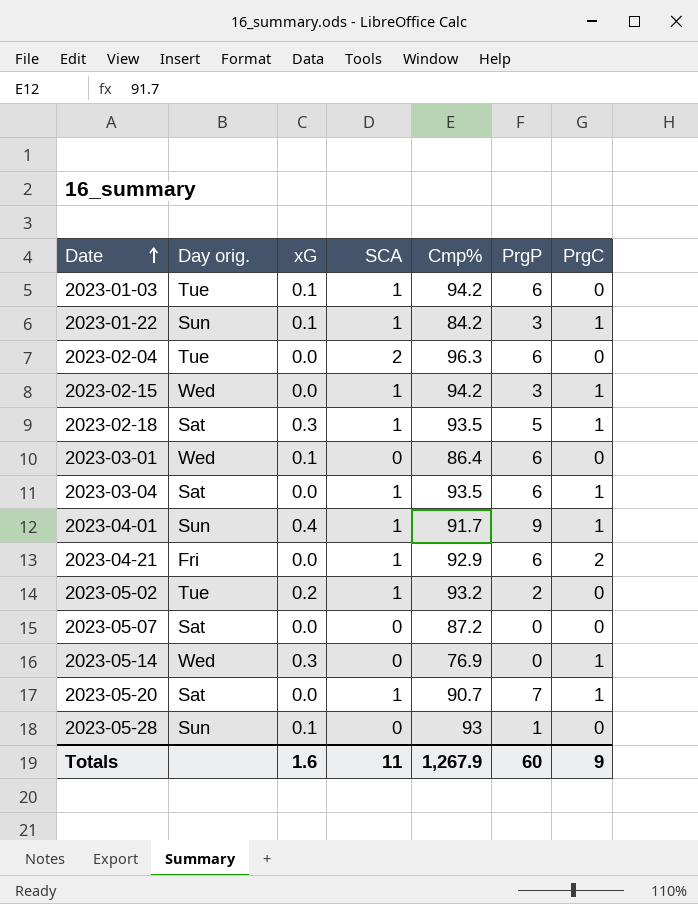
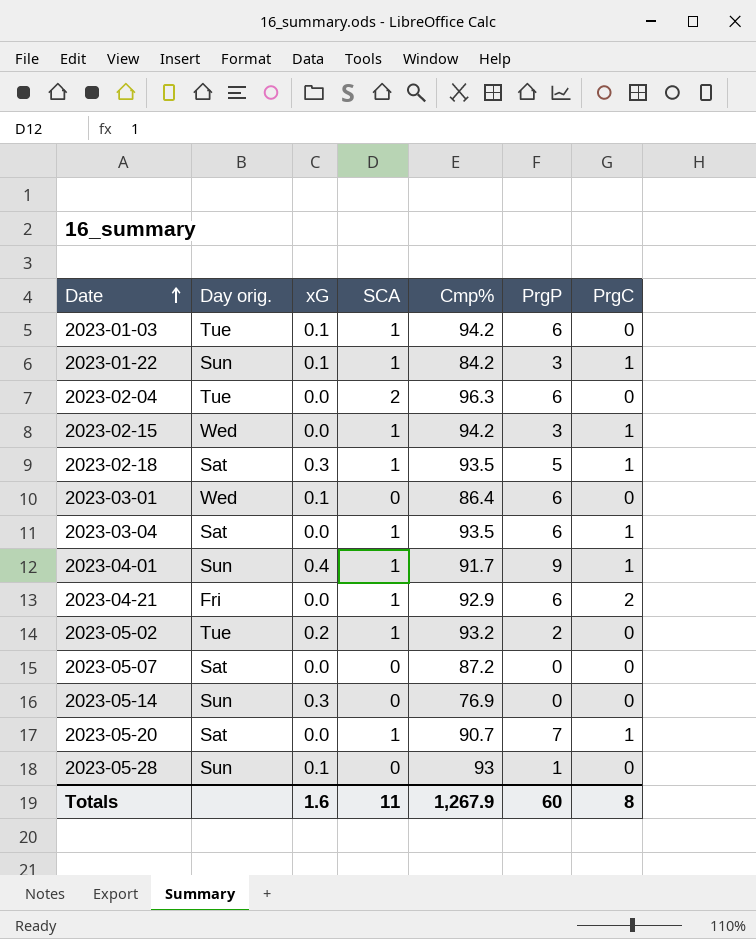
2023-05-14 | Day orig.: Wed -> Sun
2023-05-14 | PrgC: 1 -> 0
Totals | PrgC: 9 -> 8

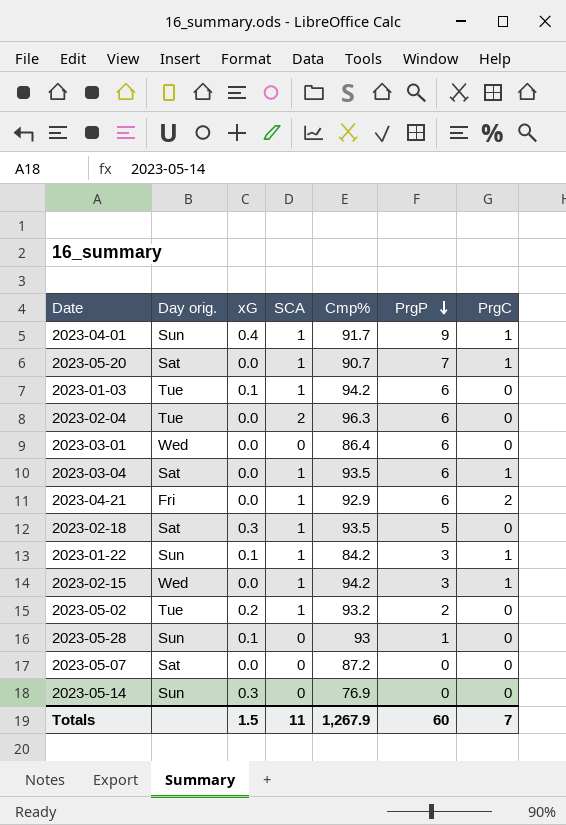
row order: Date ascending -> PrgP descending
2023-03-01 | xG: 0.1 -> 0.0
2023-02-18 | PrgC: 1 -> 0
Totals | xG: 1.6 -> 1.5
Totals | PrgC: 8 -> 7

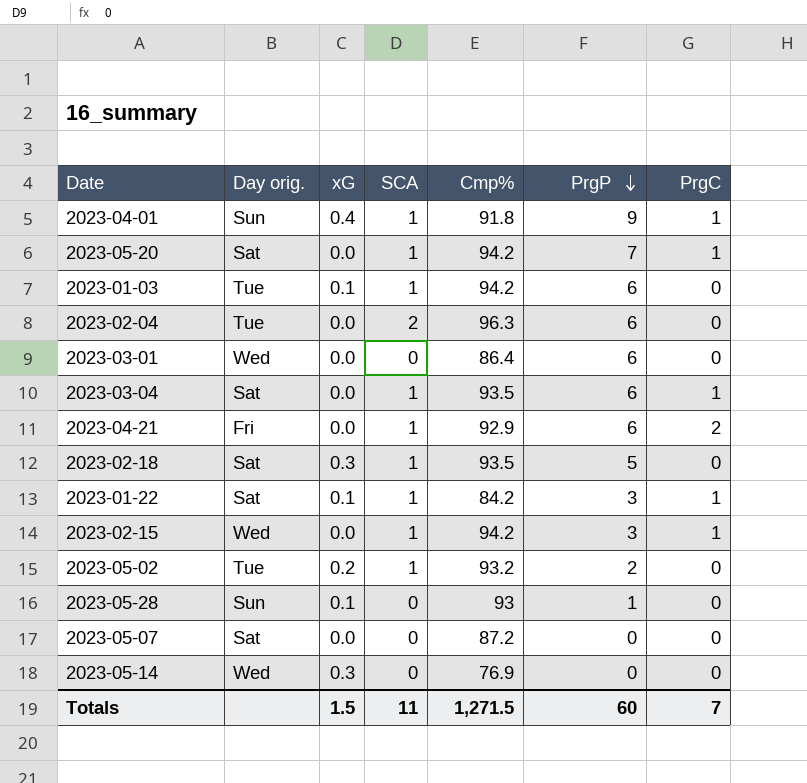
2023-04-01 | Cmp%: 91.7 -> 91.8
2023-05-20 | Cmp%: 90.7 -> 94.2
2023-01-22 | Day orig.: Sun -> Sat
2023-05-14 | Day orig.: Sun -> Wed
Totals | Cmp%: 1,267.9 -> 1,271.5

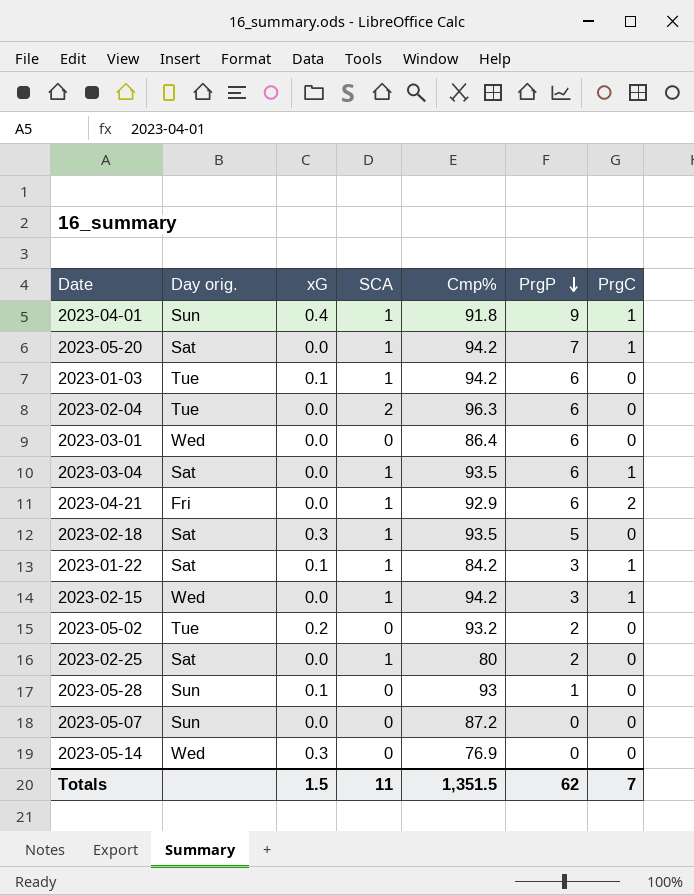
2023-05-02 | SCA: 1 -> 0
row 2023-02-25: none -> Sat | 0.0 | 1 | 80 | 2 | 0
2023-05-07 | Day orig.: Sat -> Sun
Totals | Cmp%: 1,271.5 -> 1,351.5
Totals | PrgP: 60 -> 62

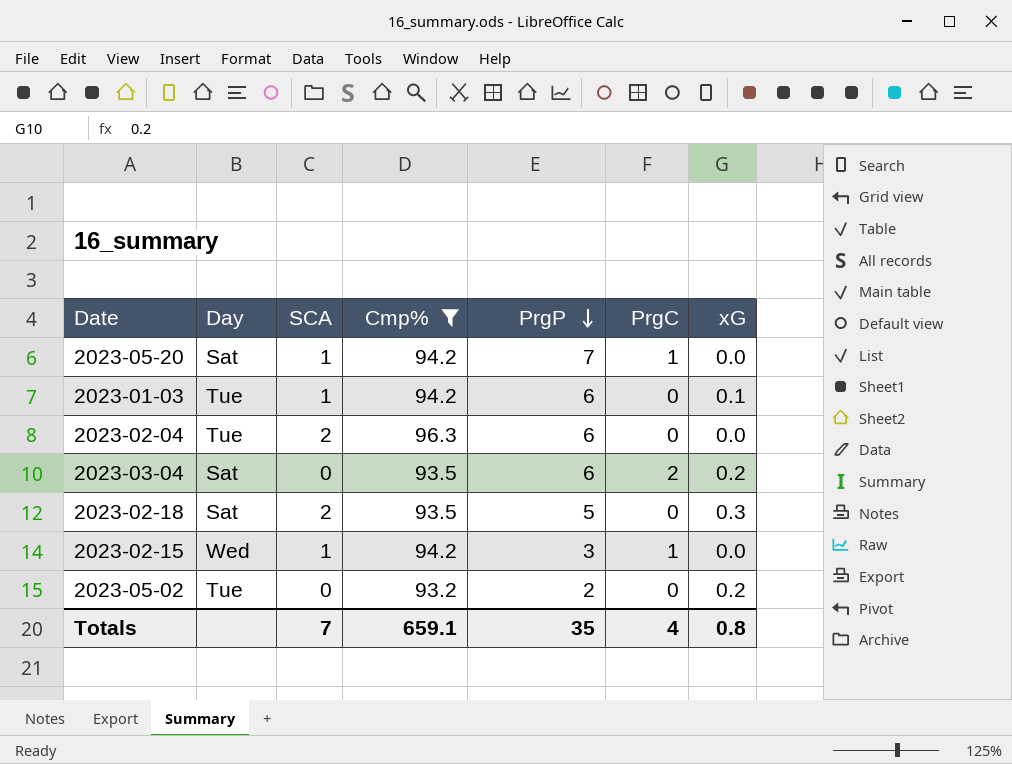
filter: none -> Cmp% >= 93.2
column name: Day orig. -> Day
column xG | position: 3 -> 7
2023-03-04 | SCA: 1 -> 0
2023-03-04 | PrgC: 1 -> 2
2023-03-04 | xG: 0.0 -> 0.2
2023-02-18 | SCA: 1 -> 2
Totals | SCA: 11 -> 7
Totals | Cmp%: 1,351.5 -> 659.1
Totals | PrgP: 62 -> 35
Totals | PrgC: 7 -> 4
Totals | xG: 1.5 -> 0.8

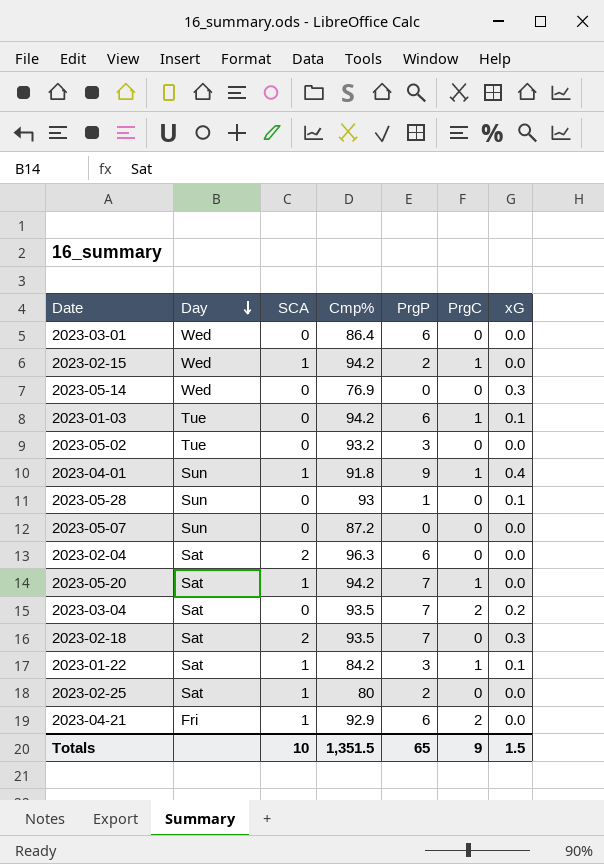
filter: Cmp% >= 93.2 -> none
row order: PrgP descending -> Day descending
2023-02-15 | PrgP: 3 -> 2
2023-01-03 | SCA: 1 -> 0
2023-01-03 | PrgC: 0 -> 1
2023-05-02 | PrgP: 2 -> 3
2023-05-02 | xG: 0.2 -> 0.0
2023-02-04 | Day: Tue -> Sat
2023-03-04 | PrgP: 6 -> 7
2023-02-18 | PrgP: 5 -> 7
Totals | SCA: 7 -> 10
Totals | Cmp%: 659.1 -> 1,351.5
Totals | PrgP: 35 -> 65
Totals | PrgC: 4 -> 9
Totals | xG: 0.8 -> 1.5

